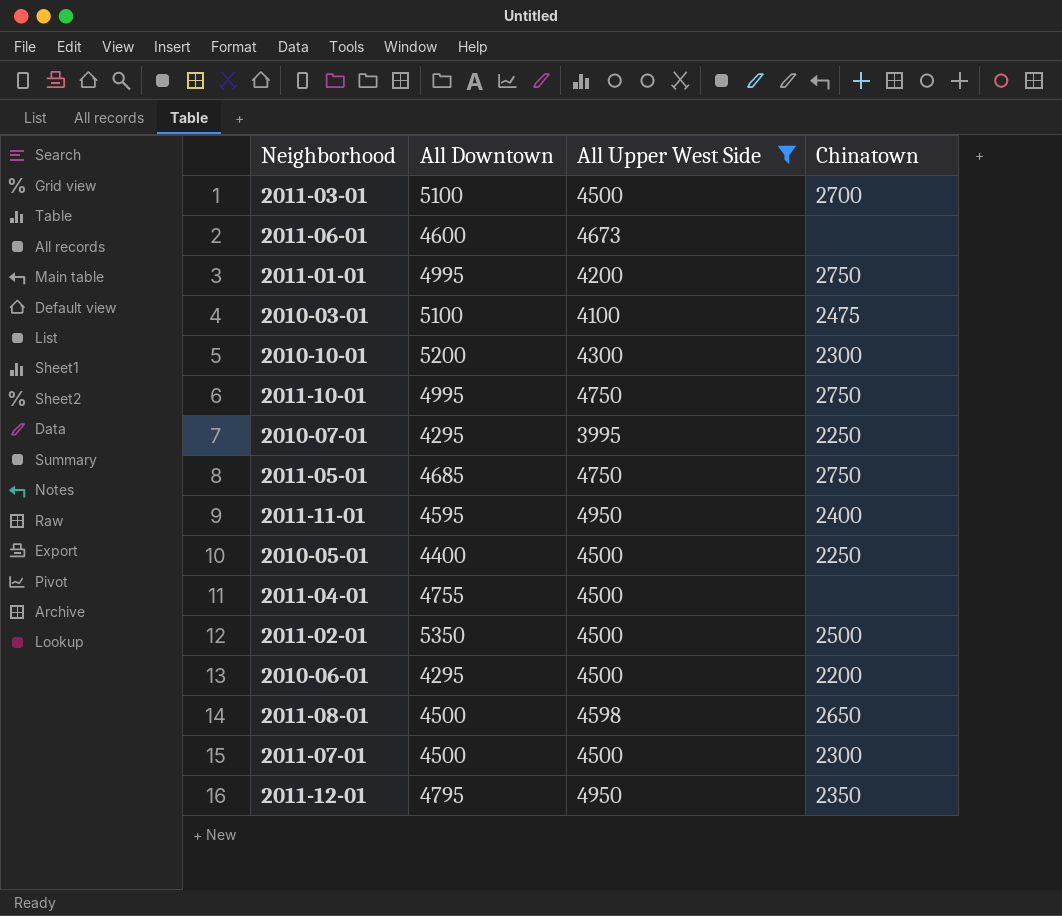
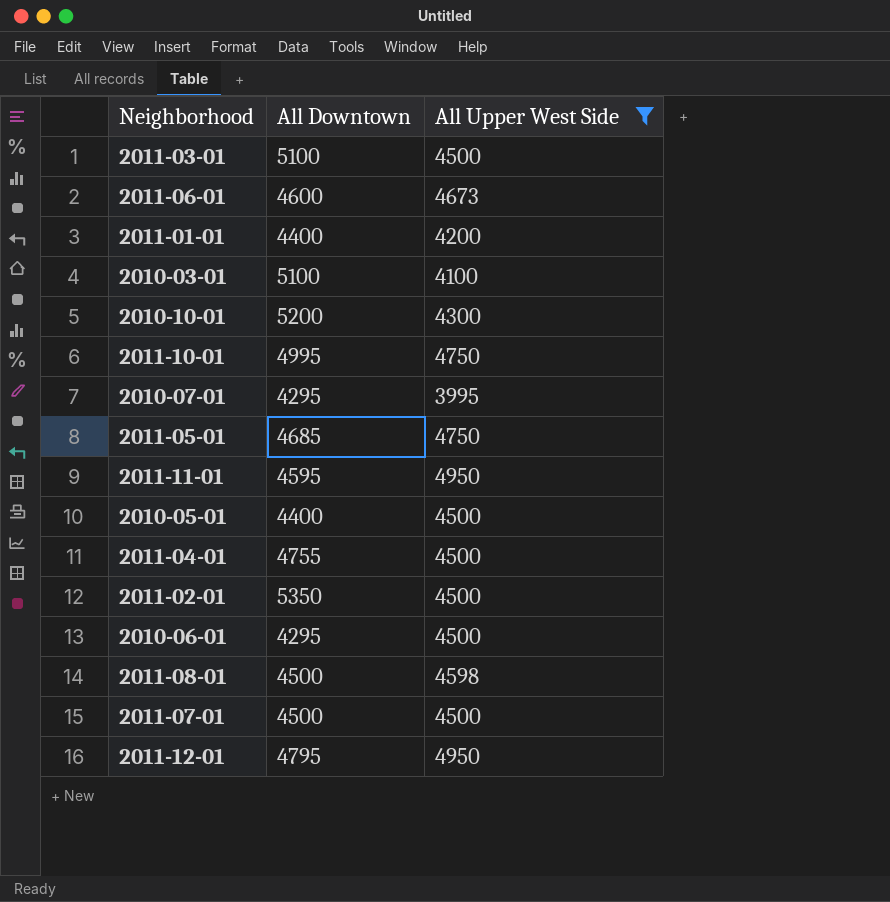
column Chinatown | position: 4 -> none
2011-01-01 | All Downtown: 4995 -> 4400

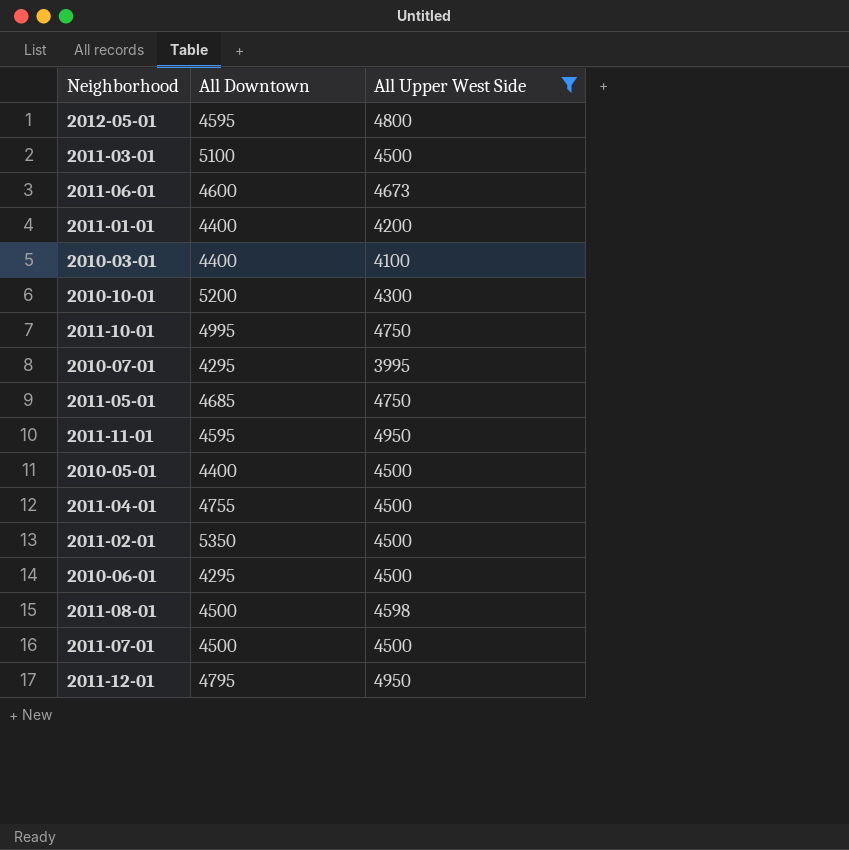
row 2012-05-01: none -> 4595 | 4800
2010-03-01 | All Downtown: 5100 -> 4400

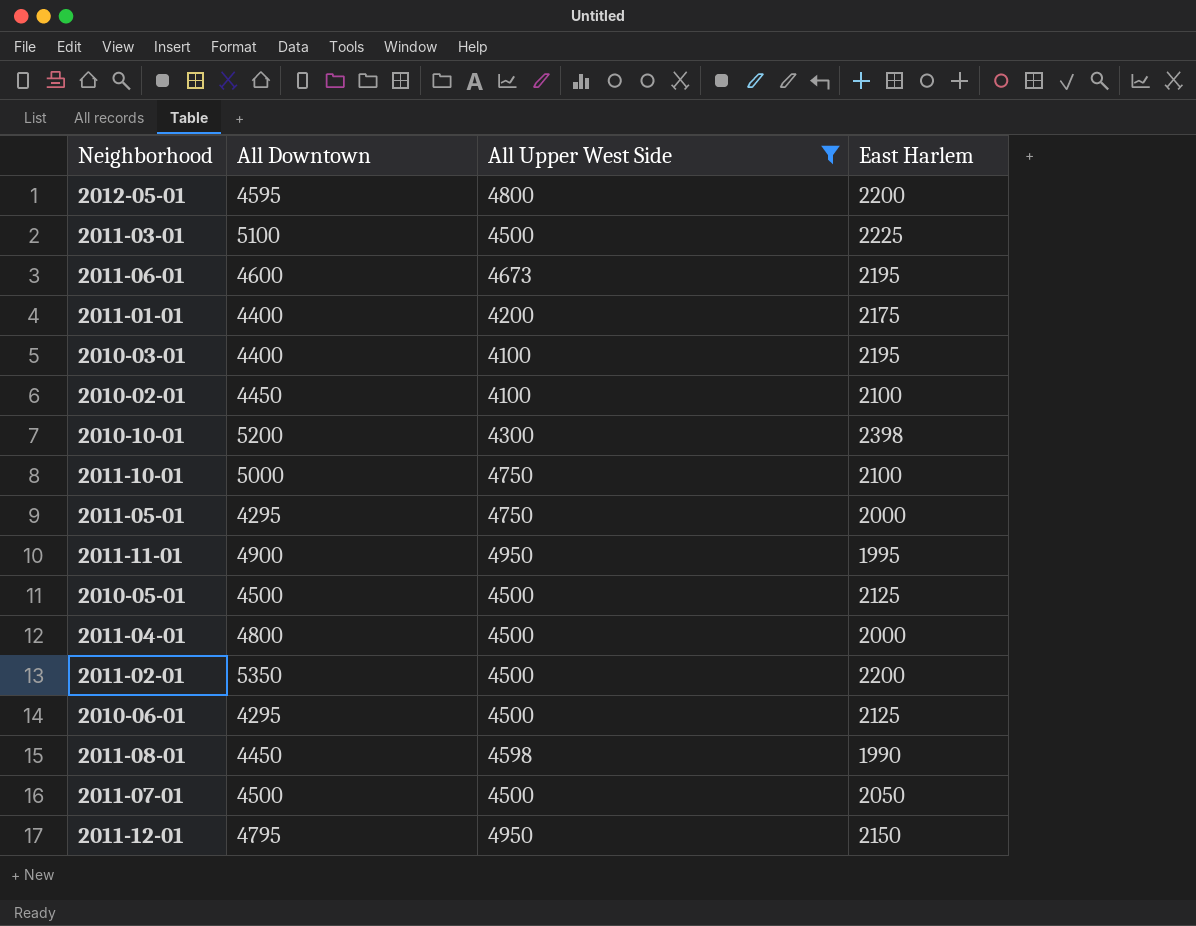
column East Harlem | position: none -> 4
row 2010-07-01: 4295 | 3995 -> none
row 2010-02-01: none -> 4450 | 4100 | 2100
2011-10-01 | All Downtown: 4995 -> 5000
2011-05-01 | All Downtown: 4685 -> 4295
2011-11-01 | All Downtown: 4595 -> 4900
2010-05-01 | All Downtown: 4400 -> 4500
2011-04-01 | All Downtown: 4755 -> 4800
2011-08-01 | All Downtown: 4500 -> 4450

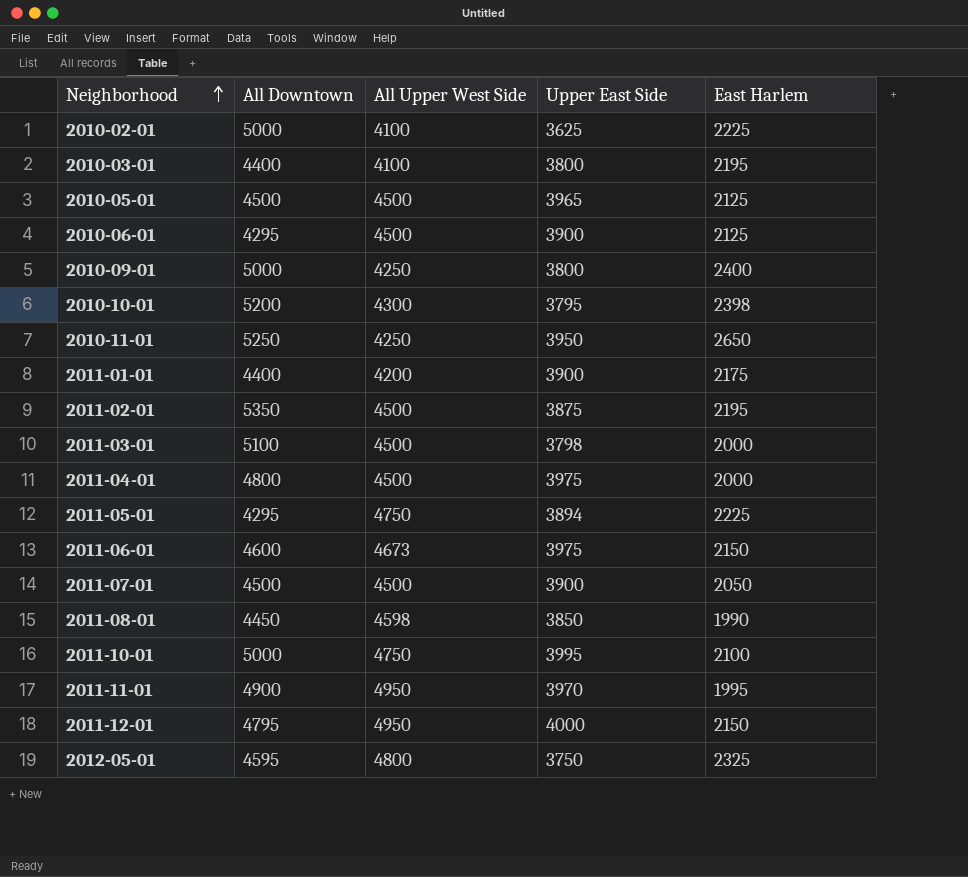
filter: All Upper West Side != 4250 -> none
row order: none -> Neighborhood ascending
column Upper East Side | position: none -> 4
2010-02-01 | All Downtown: 4450 -> 5000
2010-02-01 | East Harlem: 2100 -> 2225
2011-02-01 | East Harlem: 2200 -> 2195
2011-03-01 | East Harlem: 2225 -> 2000
2011-05-01 | East Harlem: 2000 -> 2225
2011-06-01 | East Harlem: 2195 -> 2150
2012-05-01 | East Harlem: 2200 -> 2325

